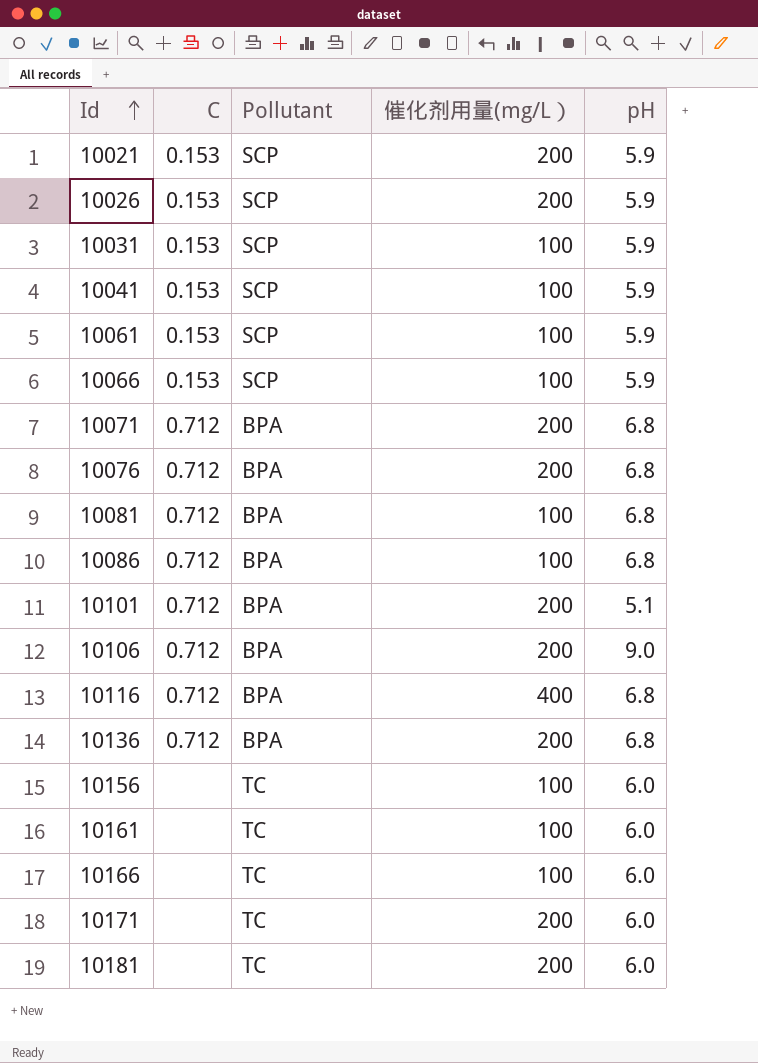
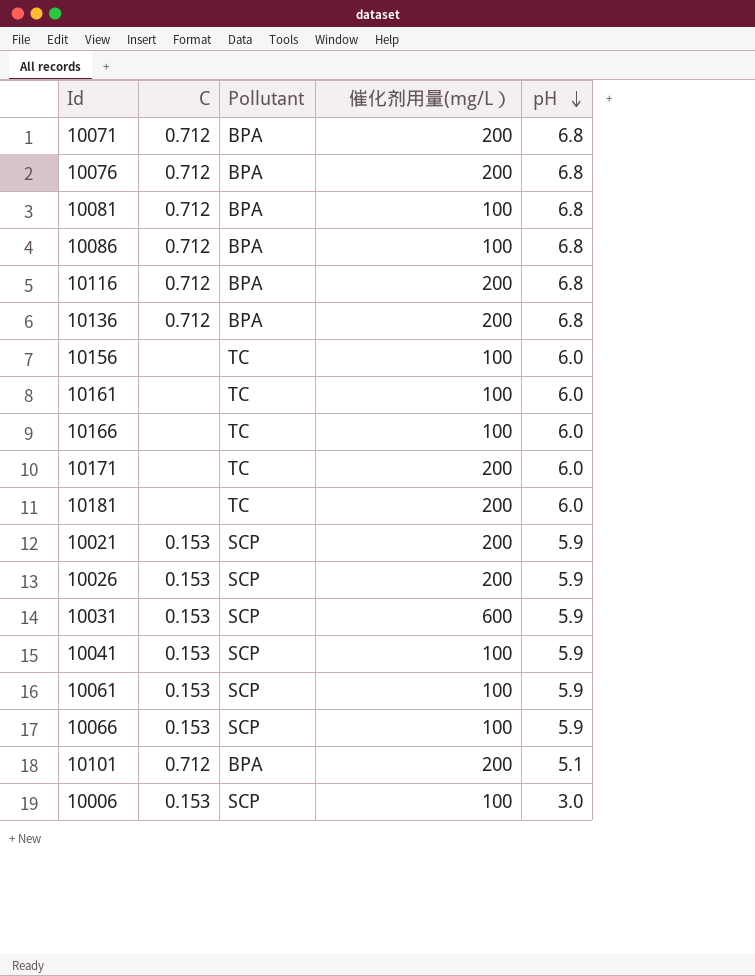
row order: Id ascending -> pH descending
row 10106: 0.712 | BPA | 200 | 9.0 -> none
10116 | 催化剂用量(mg/L）: 400 -> 200
10031 | 催化剂用量(mg/L）: 100 -> 600
row 10006: none -> 0.153 | SCP | 100 | 3.0

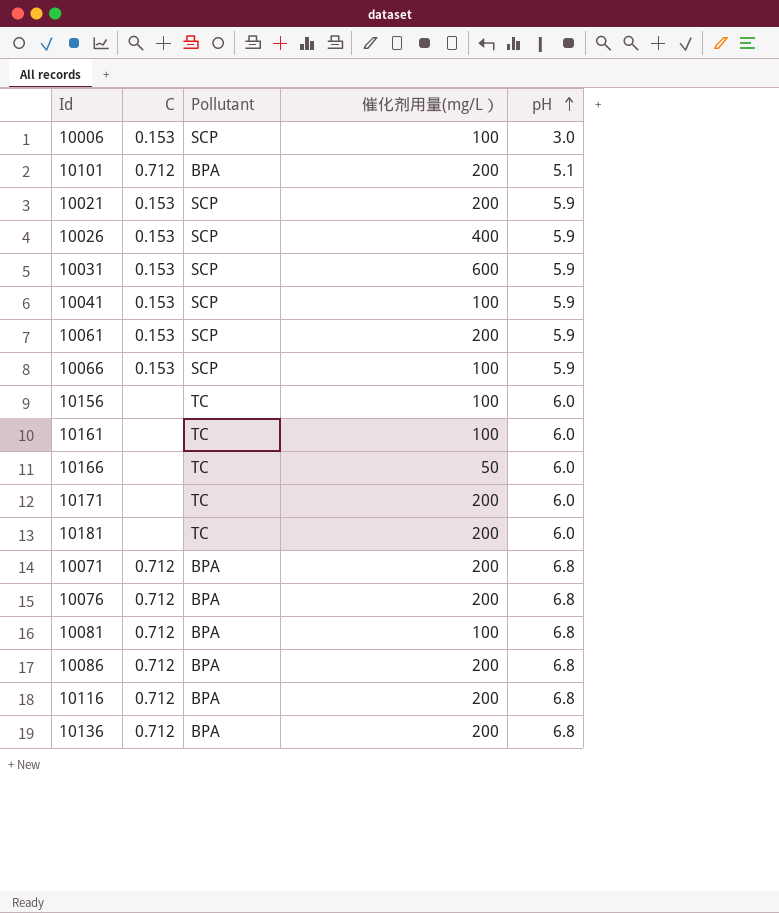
row order: pH descending -> pH ascending
10026 | 催化剂用量(mg/L）: 200 -> 400
10061 | 催化剂用量(mg/L）: 100 -> 200
10166 | 催化剂用量(mg/L）: 100 -> 50
10086 | 催化剂用量(mg/L）: 100 -> 200

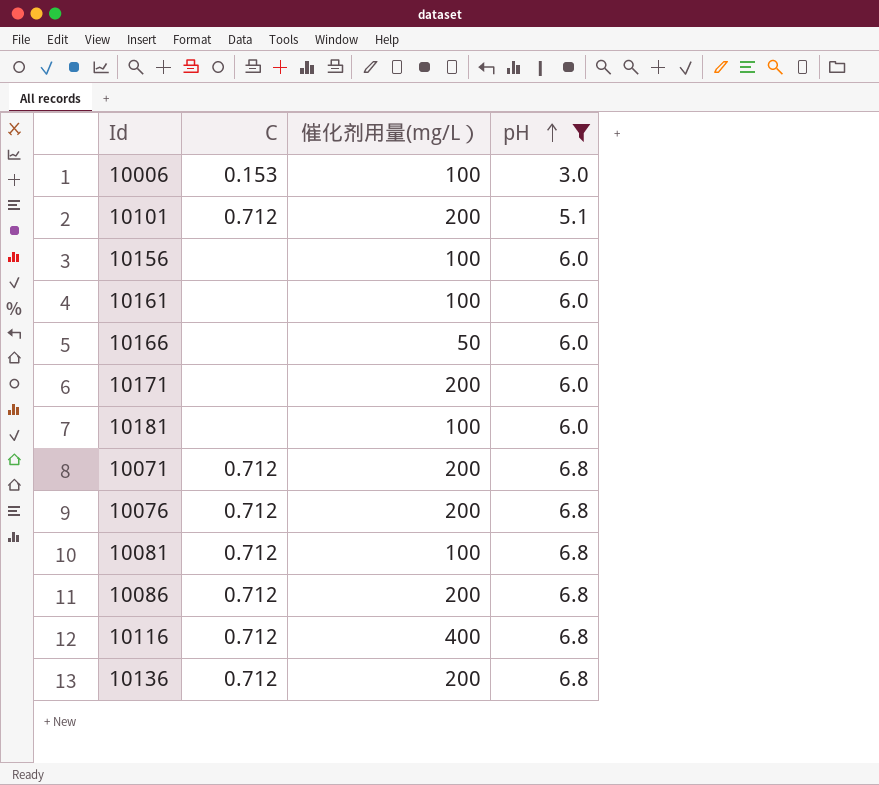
filter: none -> pH != 5.9
column Pollutant | position: 3 -> none
10181 | 催化剂用量(mg/L）: 200 -> 100
10116 | 催化剂用量(mg/L）: 200 -> 400

